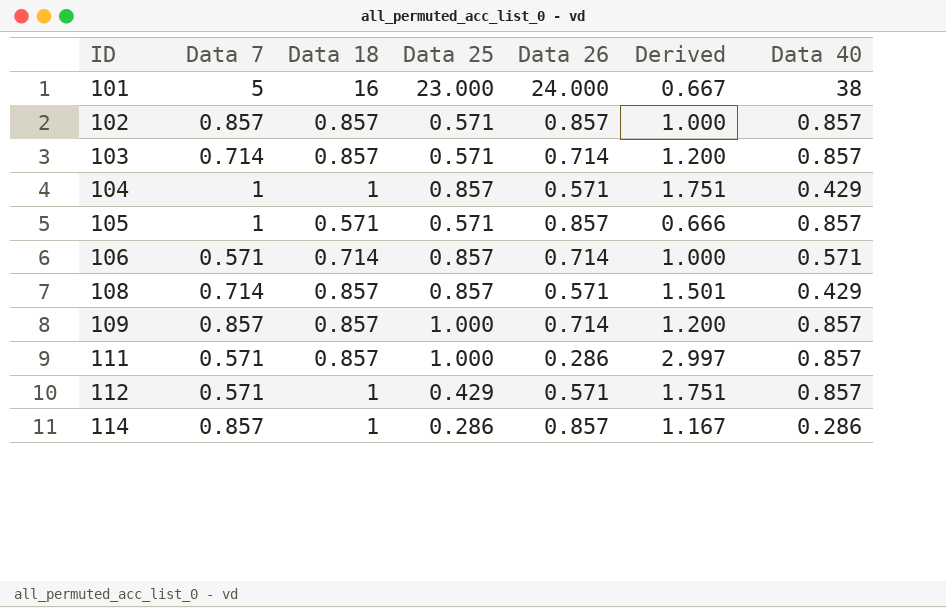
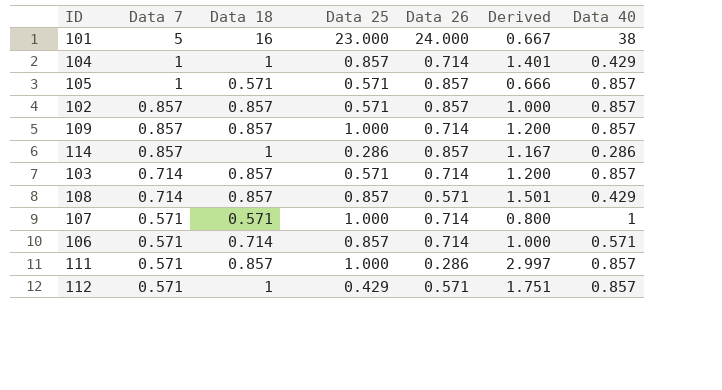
row order: ID ascending -> Data 7 descending
104 | Data 26: 0.571 -> 0.714
104 | Derived: 1.751 -> 1.401
row 107: none -> 0.571 | 0.571 | 1.000 | 0.714 | 0.800 | 1

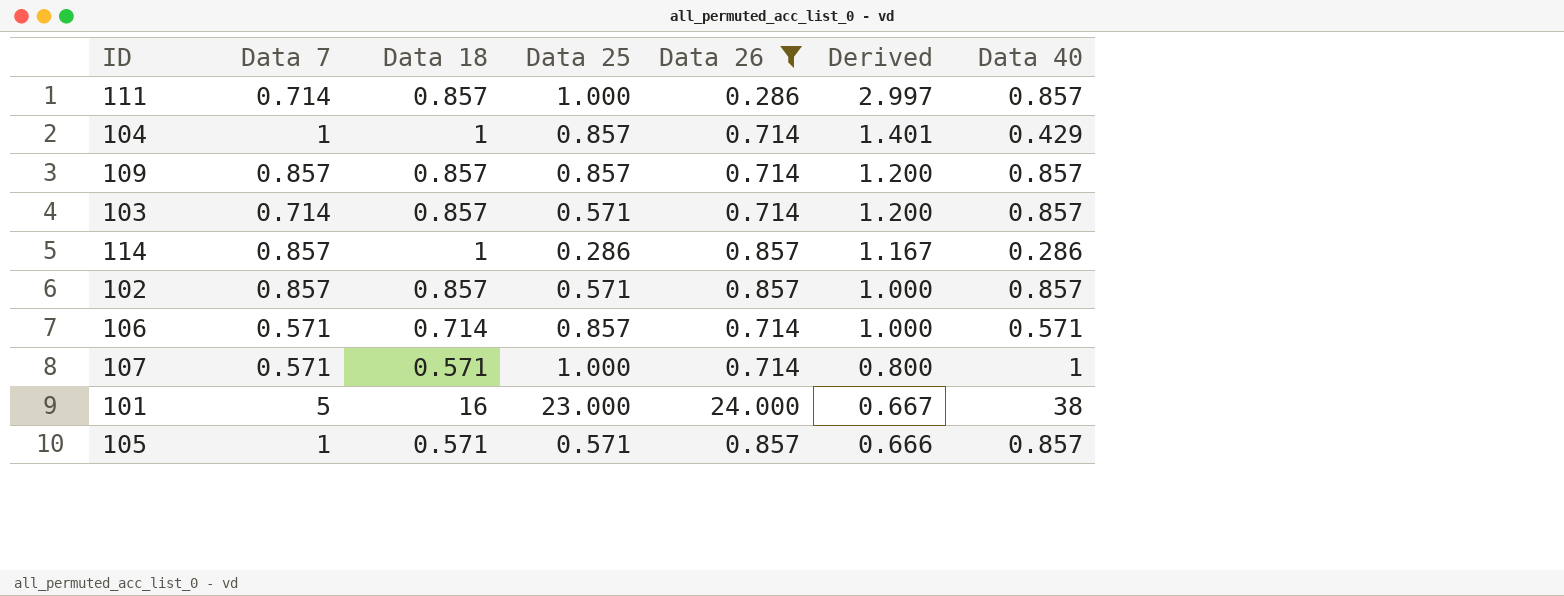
filter: none -> Data 26 != 0.571
row order: Data 7 descending -> Derived descending
111 | Data 7: 0.571 -> 0.714
109 | Data 25: 1.000 -> 0.857

